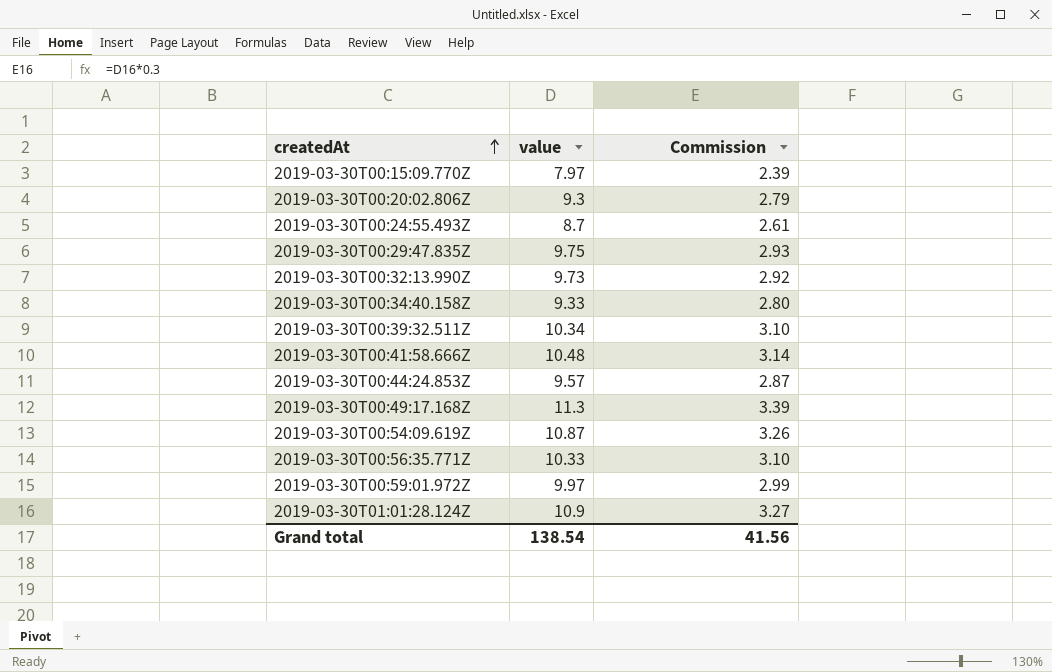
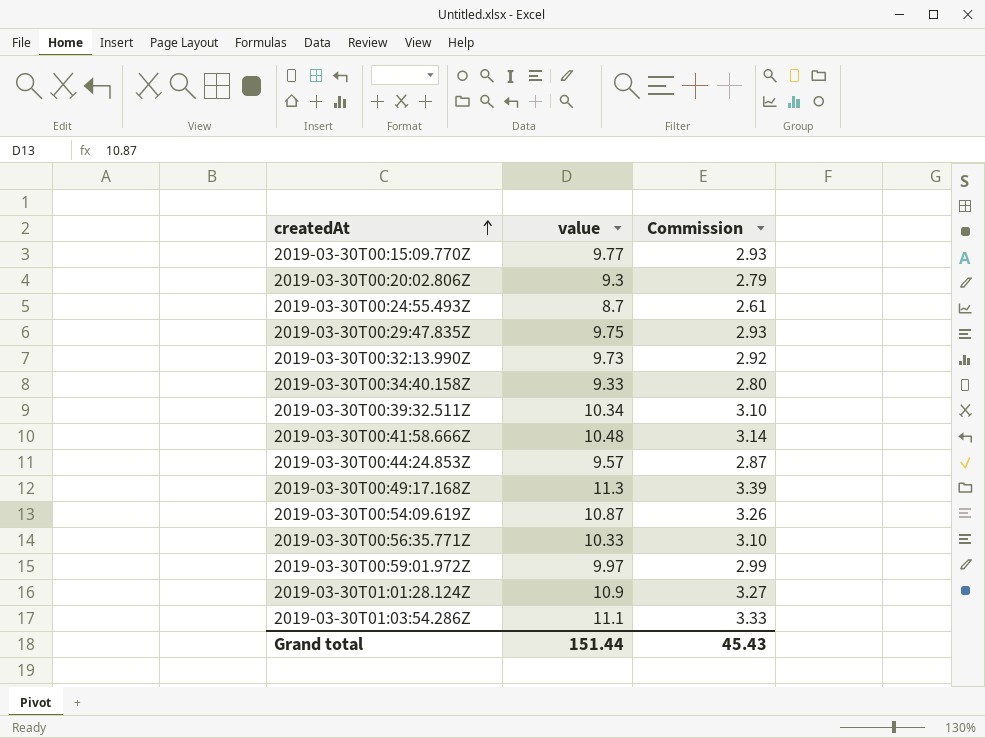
2019-03-30T00:15:09.770Z | value: 7.97 -> 9.77
2019-03-30T00:15:09.770Z | Commission: 2.39 -> 2.93
row 2019-03-30T01:03:54.286Z: none -> 11.1 | 3.33
Grand total | value: 138.54 -> 151.44
Grand total | Commission: 41.56 -> 45.43

